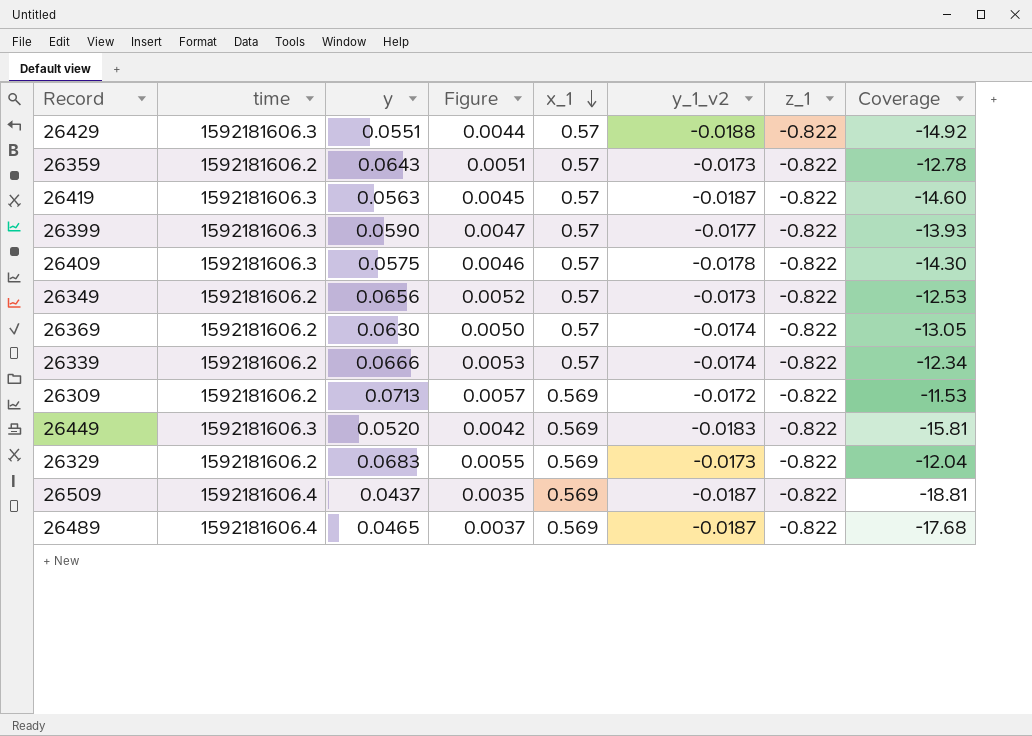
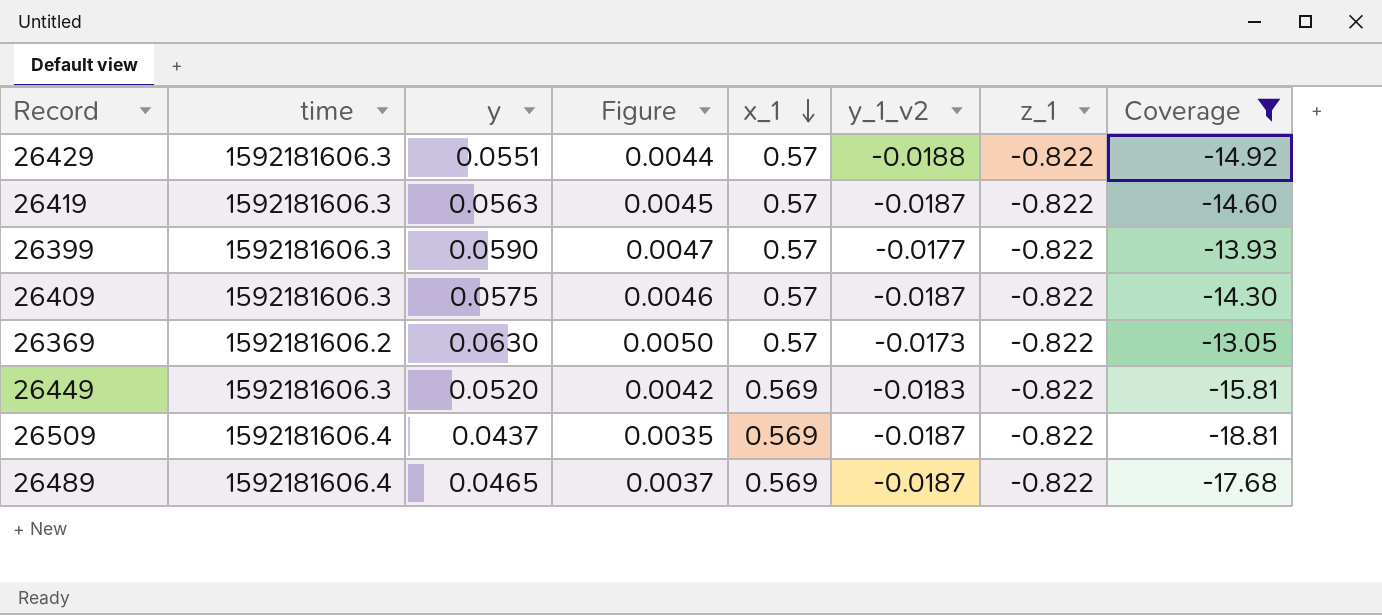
filter: none -> Coverage <= -13.05
26409 | y_1_v2: -0.0178 -> -0.0187
26369 | y_1_v2: -0.0174 -> -0.0173

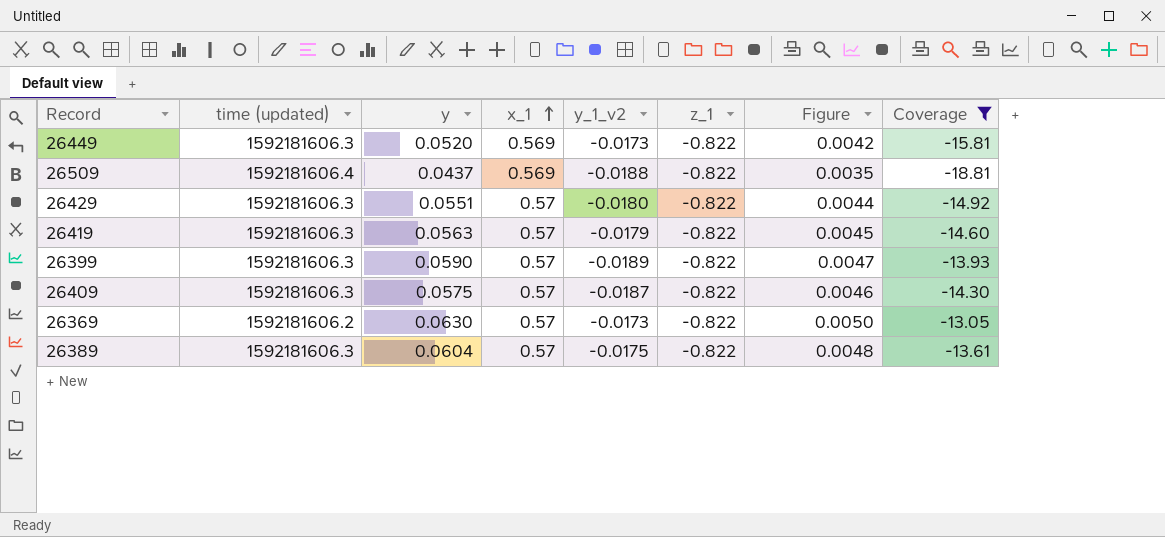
row order: x_1 descending -> x_1 ascending
column name: time -> time (updated)
column Figure | position: 4 -> 7
row 26489: 1592181606.4 | 0.0465 | 0.0037 | 0.569 | -0.0187 | -0.822 | -17.68 -> none
26449 | y_1_v2: -0.0183 -> -0.0173
26509 | y_1_v2: -0.0187 -> -0.0188
26429 | y_1_v2: -0.0188 -> -0.0180
26419 | y_1_v2: -0.0187 -> -0.0179
26399 | y_1_v2: -0.0177 -> -0.0189
row 26389: none -> 1592181606.3 | 0.0604 | 0.57 | -0.0175 | -0.822 | 0.0048 | -13.61

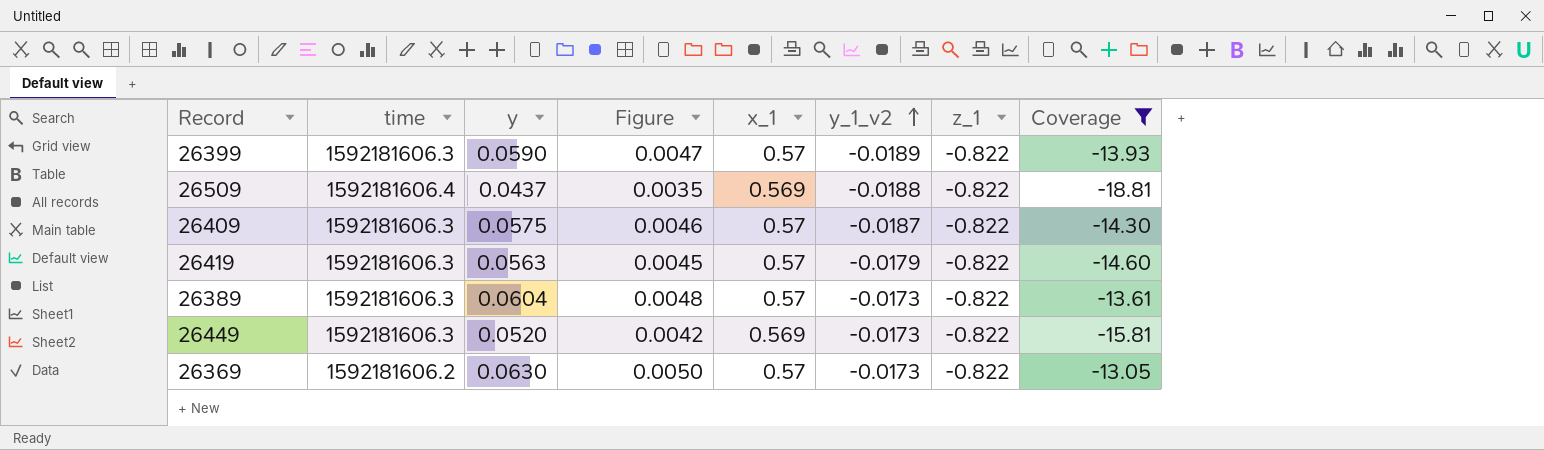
row order: x_1 ascending -> y_1_v2 ascending
column name: time (updated) -> time
column Figure | position: 7 -> 4
row 26429: 1592181606.3 | 0.0551 | 0.57 | -0.0180 | -0.822 | 0.0044 | -14.92 -> none
26389 | y_1_v2: -0.0175 -> -0.0173

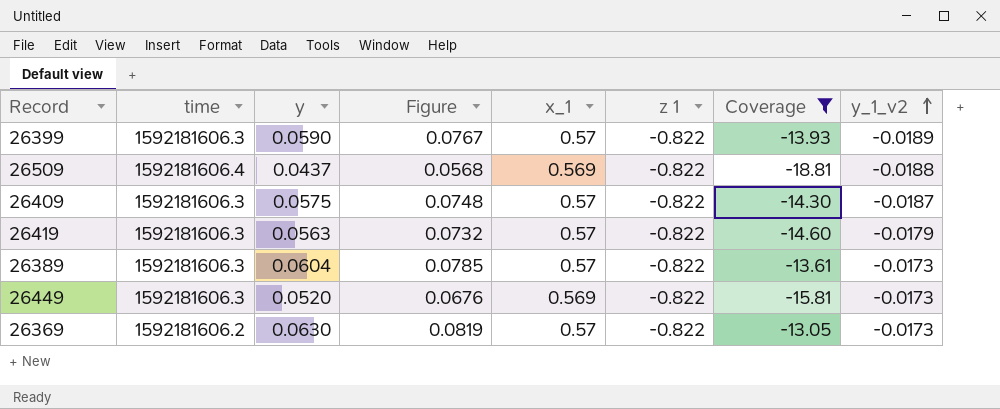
column Figure | formula: [y] * 0.08 -> [y] * 1.3
column name: z_1 -> z 1
column y_1_v2 | position: 6 -> 8

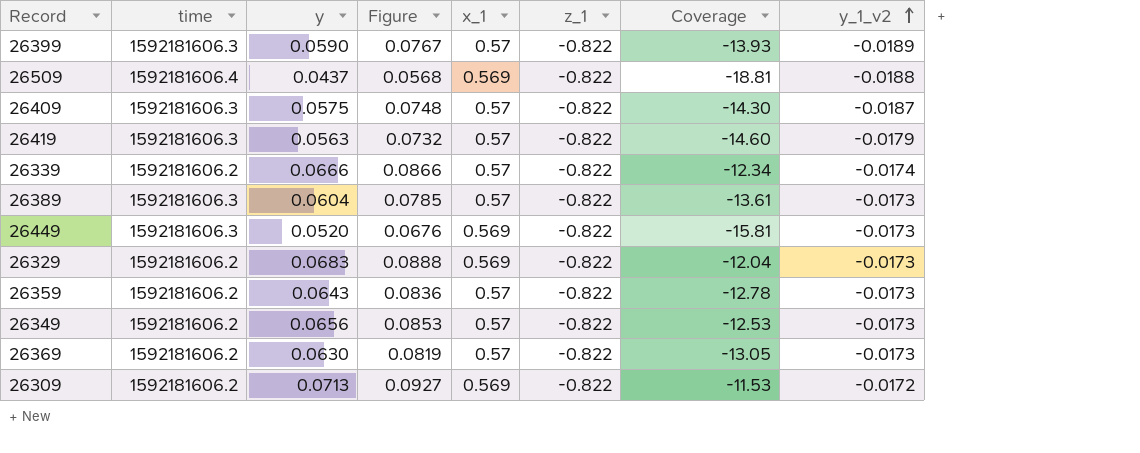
filter: Coverage <= -13.05 -> none
column name: z 1 -> z_1

